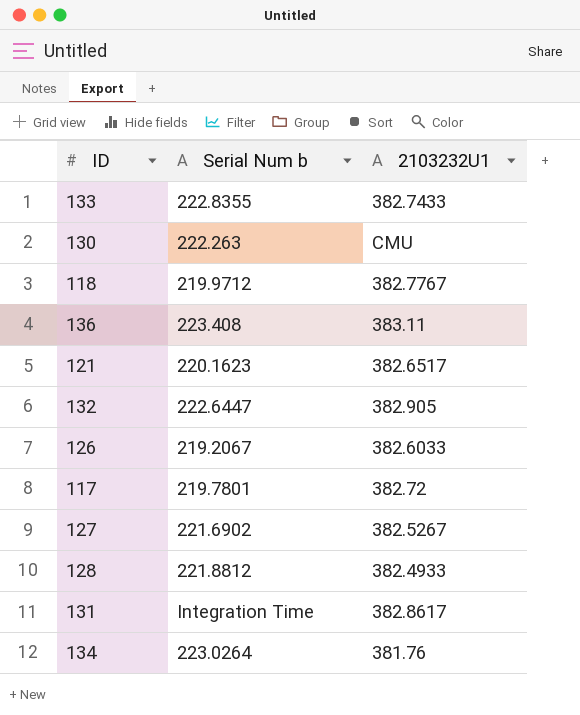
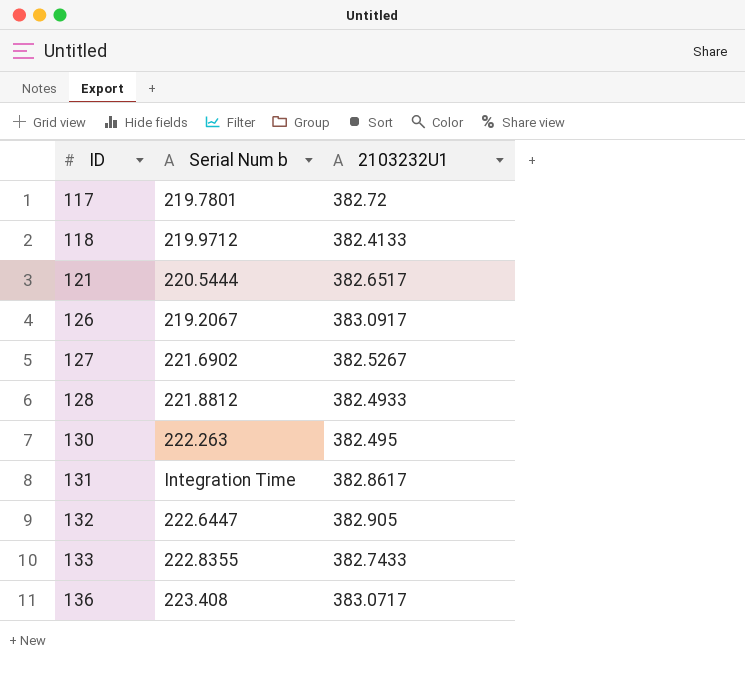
row order: none -> ID ascending
row 134: 223.0264 | 381.76 -> none
118 | 2103232U1: 382.7767 -> 382.4133
121 | Serial Num b: 220.1623 -> 220.5444
126 | 2103232U1: 382.6033 -> 383.0917
130 | 2103232U1: CMU -> 382.495
136 | 2103232U1: 383.11 -> 383.0717

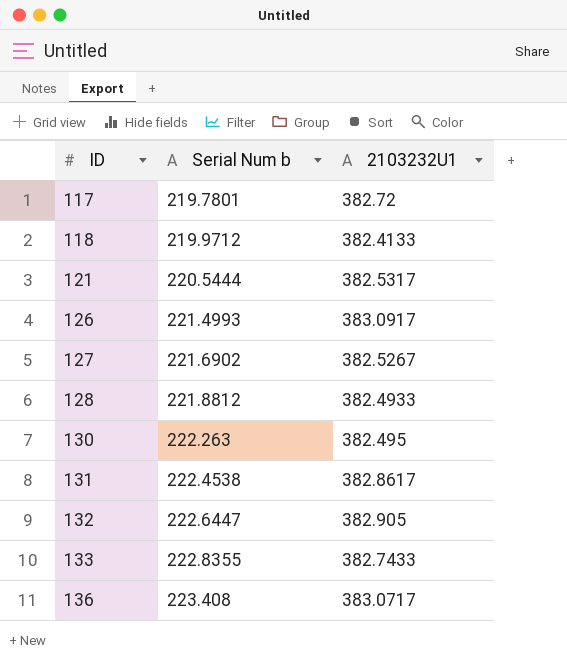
121 | 2103232U1: 382.6517 -> 382.5317
126 | Serial Num b: 219.2067 -> 221.4993
131 | Serial Num b: Integration Time -> 222.4538

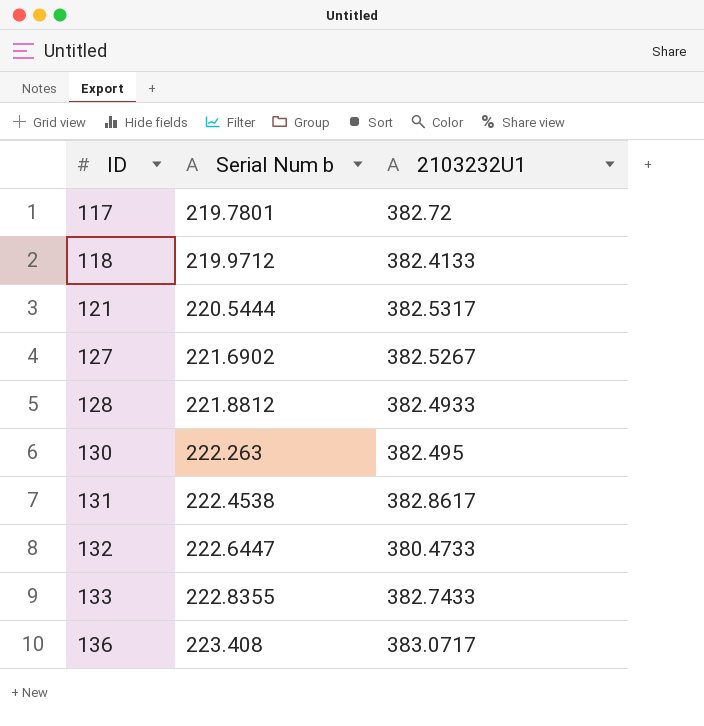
row 126: 221.4993 | 383.0917 -> none
132 | 2103232U1: 382.905 -> 380.4733

